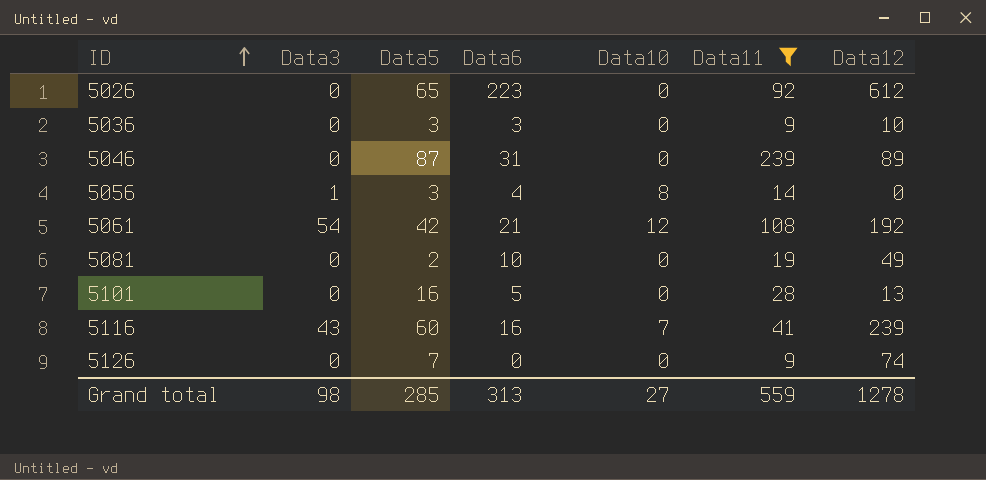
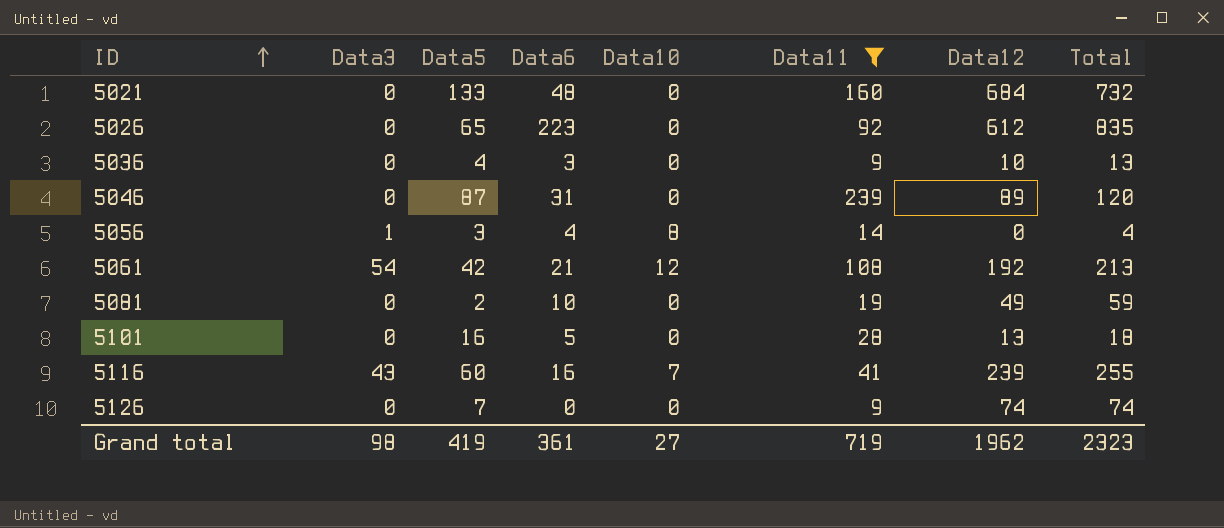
column Total | formula: none -> [Data6] + [Data12]
row 5021: none -> 0 | 133 | 48 | 0 | 160 | 684 | 732
5036 | Data5: 3 -> 4
Grand total | Data5: 285 -> 419
Grand total | Data6: 313 -> 361
Grand total | Data11: 559 -> 719
Grand total | Data12: 1278 -> 1962

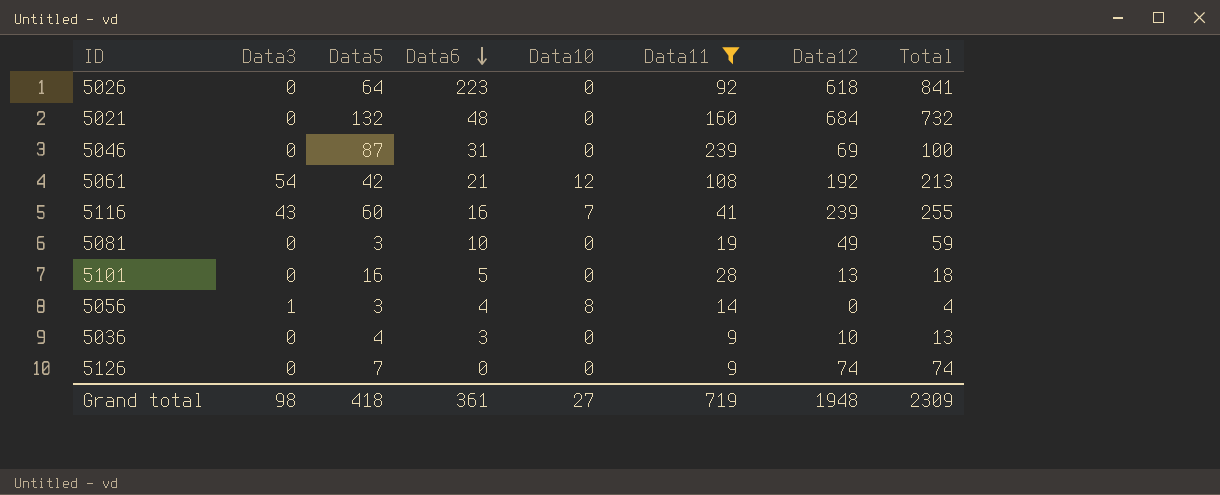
row order: ID ascending -> Data6 descending
5026 | Data5: 65 -> 64
5026 | Data12: 612 -> 618
5026 | Total: 835 -> 841
5021 | Data5: 133 -> 132
5046 | Data12: 89 -> 69
5046 | Total: 120 -> 100
5081 | Data5: 2 -> 3
Grand total | Data5: 419 -> 418
Grand total | Data12: 1962 -> 1948
Grand total | Total: 2323 -> 2309

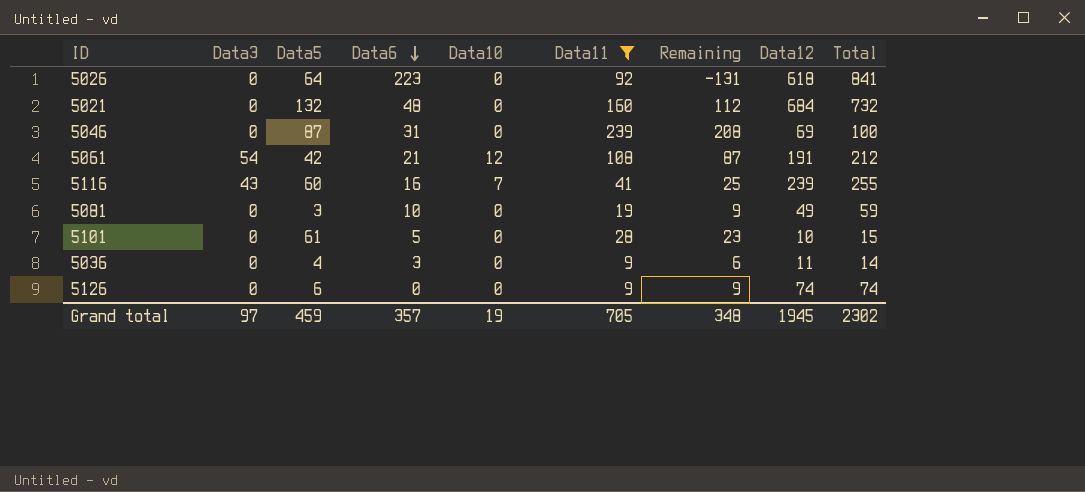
column Remaining | formula: none -> [Data11] - [Data6]
row 5056: 1 | 3 | 4 | 8 | 14 | 0 | 4 -> none
5061 | Data12: 192 -> 191
5061 | Total: 213 -> 212
5101 | Data5: 16 -> 61
5101 | Data12: 13 -> 10
5101 | Total: 18 -> 15
5036 | Data12: 10 -> 11
5036 | Total: 13 -> 14
5126 | Data5: 7 -> 6
Grand total | Data3: 98 -> 97
Grand total | Data5: 418 -> 459
Grand total | Data6: 361 -> 357
Grand total | Data10: 27 -> 19
Grand total | Data11: 719 -> 705
Grand total | Data12: 1948 -> 1945
Grand total | Total: 2309 -> 2302

